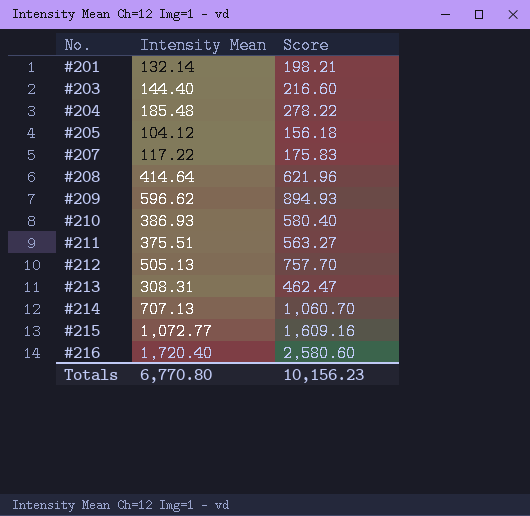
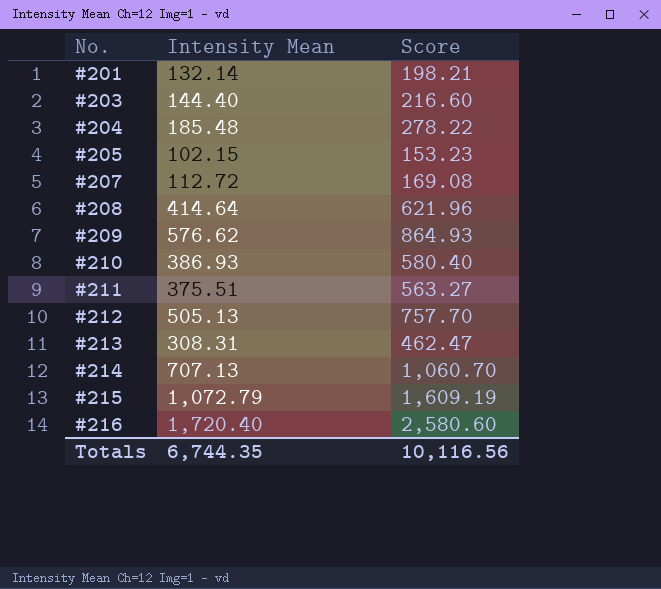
#205 | Intensity Mean: 104.12 -> 102.15
#205 | Score: 156.18 -> 153.23
#207 | Intensity Mean: 117.22 -> 112.72
#207 | Score: 175.83 -> 169.08
#209 | Intensity Mean: 596.62 -> 576.62
#209 | Score: 894.93 -> 864.93
#215 | Intensity Mean: 1,072.77 -> 1,072.79
#215 | Score: 1,609.16 -> 1,609.19
Totals | Intensity Mean: 6,770.80 -> 6,744.35
Totals | Score: 10,156.23 -> 10,116.56

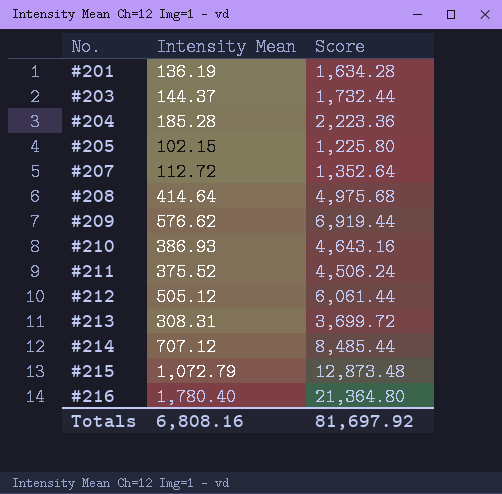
column Score | formula: [Intensity Mean] * 1.5 -> [Intensity Mean] * 12
#201 | Intensity Mean: 132.14 -> 136.19
#203 | Intensity Mean: 144.40 -> 144.37
#204 | Intensity Mean: 185.48 -> 185.28
#211 | Intensity Mean: 375.51 -> 375.52
#212 | Intensity Mean: 505.13 -> 505.12
#214 | Intensity Mean: 707.13 -> 707.12
#216 | Intensity Mean: 1,720.40 -> 1,780.40
Totals | Intensity Mean: 6,744.35 -> 6,808.16
Totals | Score: 10,116.56 -> 81,697.92

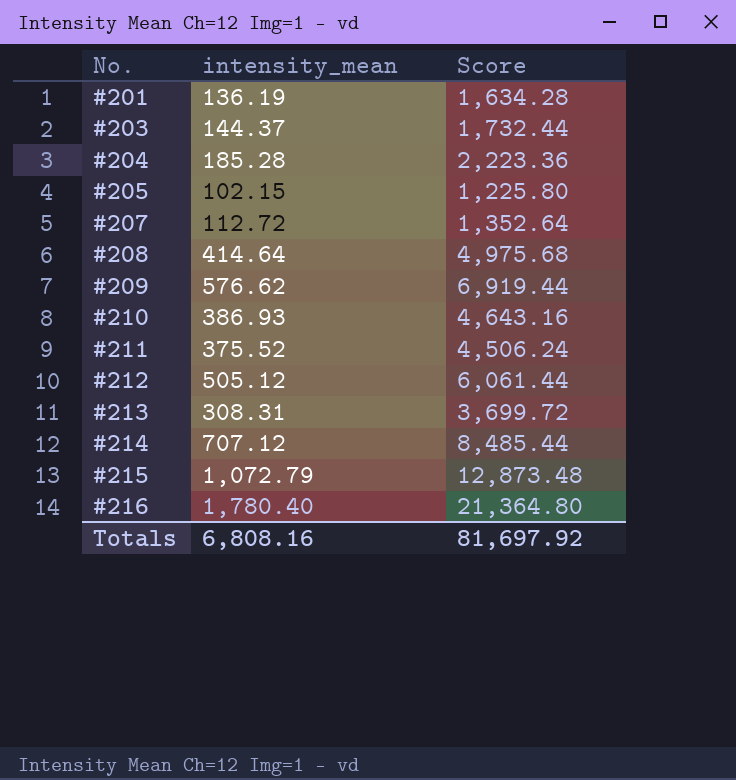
column name: Intensity Mean -> intensity_mean

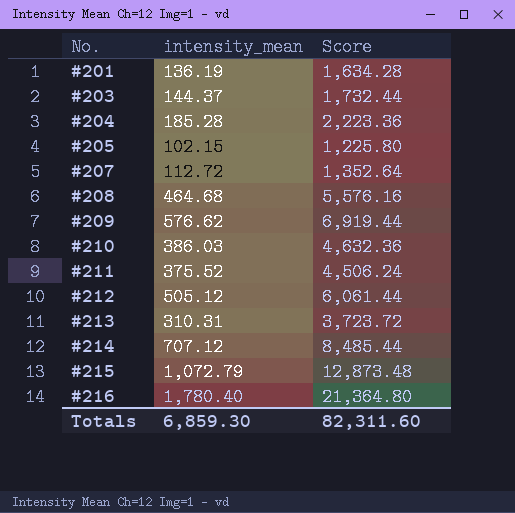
#208 | intensity_mean: 414.64 -> 464.68
#208 | Score: 4,975.68 -> 5,576.16
#210 | intensity_mean: 386.93 -> 386.03
#210 | Score: 4,643.16 -> 4,632.36
#213 | intensity_mean: 308.31 -> 310.31
#213 | Score: 3,699.72 -> 3,723.72
Totals | intensity_mean: 6,808.16 -> 6,859.30
Totals | Score: 81,697.92 -> 82,311.60

